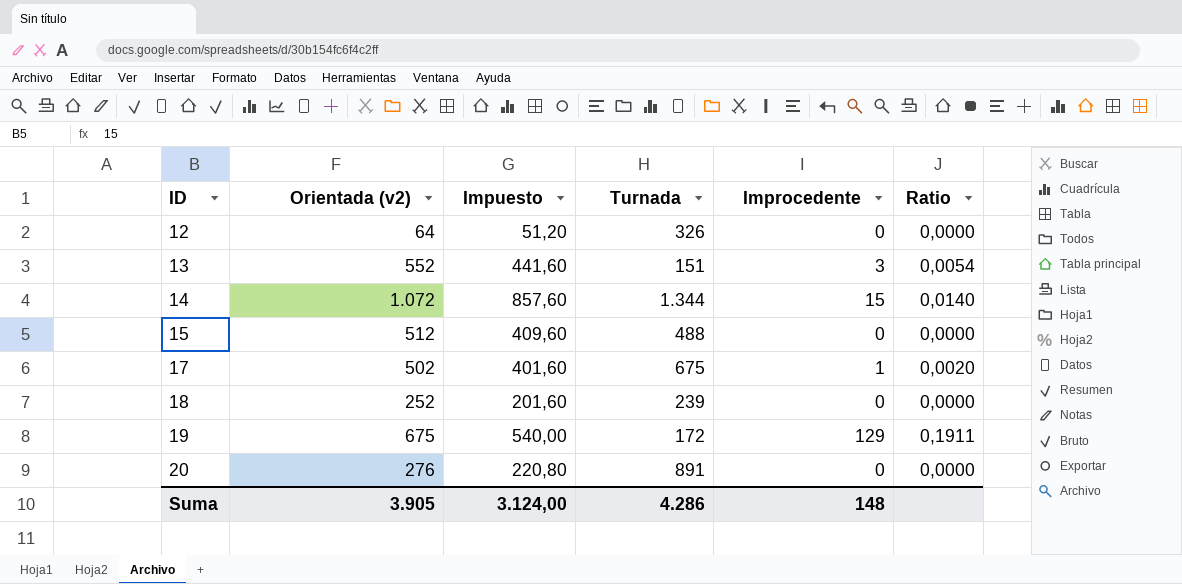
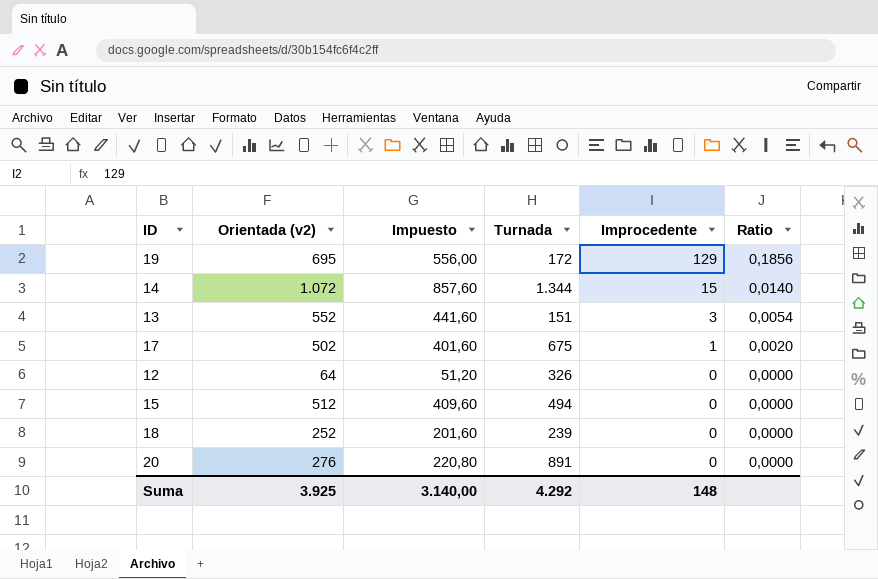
row order: ID ascending -> Improcedente descending
19 | Orientada (v2): 675 -> 695
19 | Impuesto: 540,00 -> 556,00
19 | Ratio: 0,1911 -> 0,1856
15 | Turnada: 488 -> 494
Suma | Orientada (v2): 3.905 -> 3.925
Suma | Impuesto: 3.124,00 -> 3.140,00
Suma | Turnada: 4.286 -> 4.292

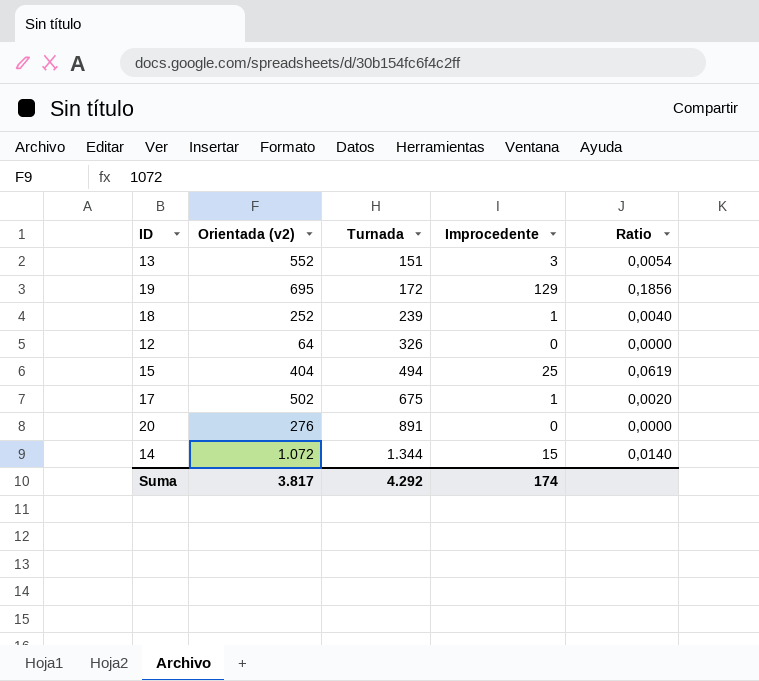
row order: Improcedente descending -> Turnada ascending
column Impuesto | formula: [Orientada (v2)] * 0,8 -> none
18 | Improcedente: 0 -> 1
18 | Ratio: 0,0000 -> 0,0040
15 | Orientada (v2): 512 -> 404
15 | Improcedente: 0 -> 25
15 | Ratio: 0,0000 -> 0,0619
Suma | Orientada (v2): 3.925 -> 3.817
Suma | Improcedente: 148 -> 174

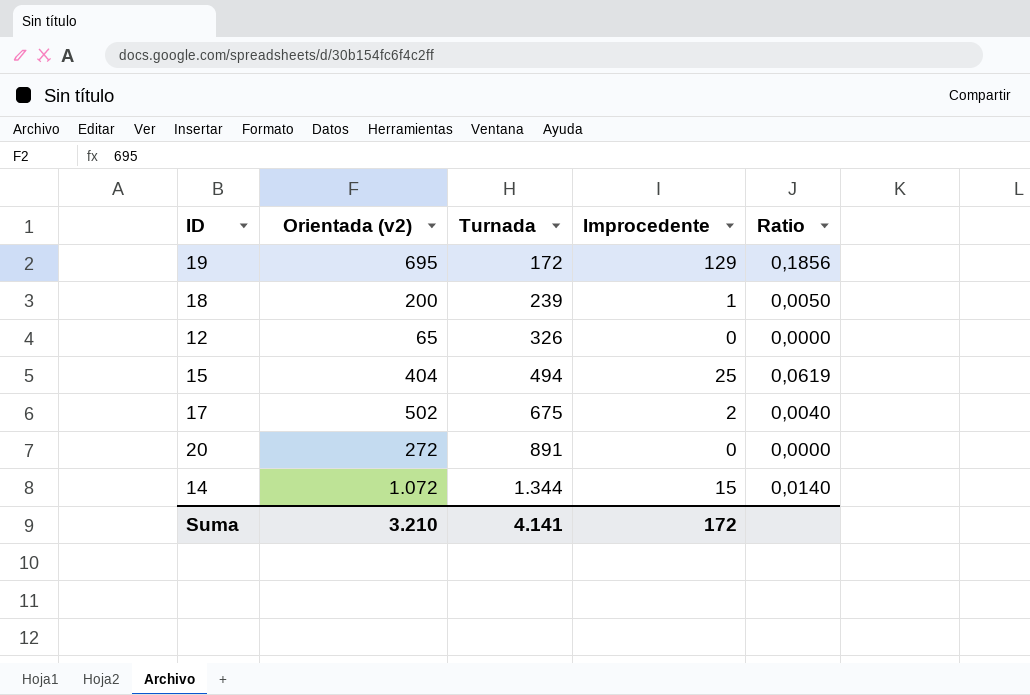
row 13: 552 | 151 | 3 | 0,0054 -> none
18 | Orientada (v2): 252 -> 200
18 | Ratio: 0,0040 -> 0,0050
12 | Orientada (v2): 64 -> 65
17 | Improcedente: 1 -> 2
17 | Ratio: 0,0020 -> 0,0040
20 | Orientada (v2): 276 -> 272
Suma | Orientada (v2): 3.817 -> 3.210
Suma | Turnada: 4.292 -> 4.141
Suma | Improcedente: 174 -> 172

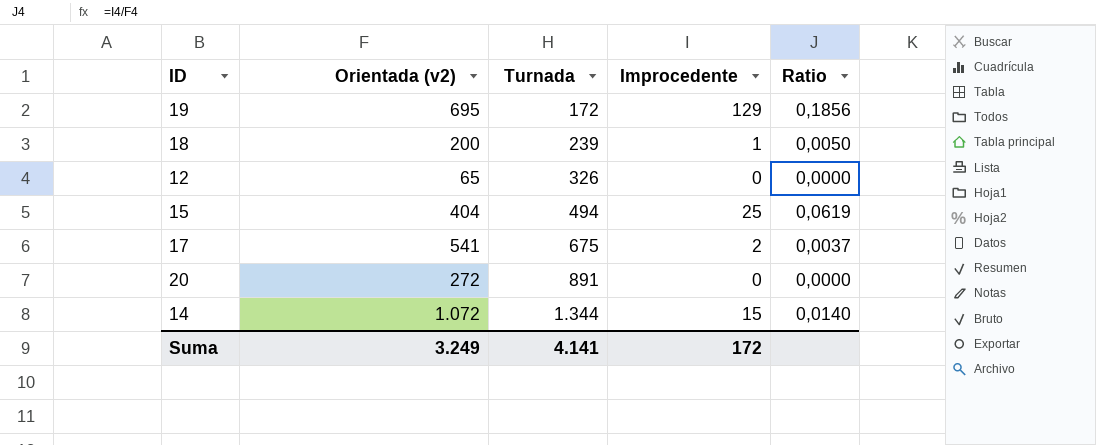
17 | Orientada (v2): 502 -> 541
17 | Ratio: 0,0040 -> 0,0037
Suma | Orientada (v2): 3.210 -> 3.249

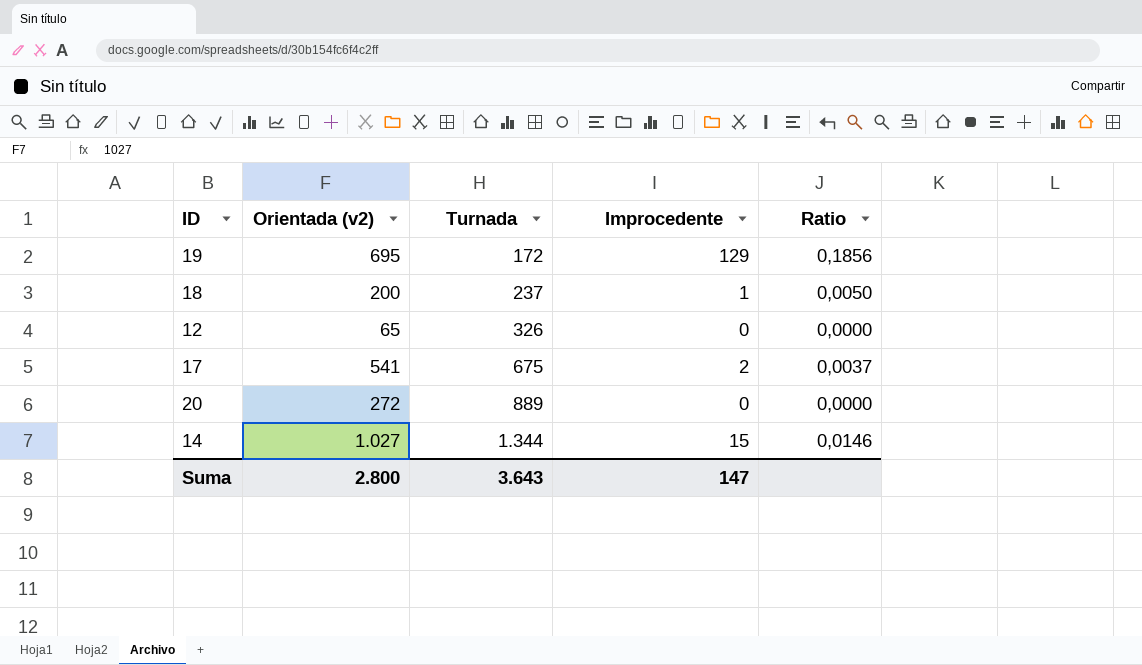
row 15: 404 | 494 | 25 | 0,0619 -> none
18 | Turnada: 239 -> 237
20 | Turnada: 891 -> 889
14 | Orientada (v2): 1.072 -> 1.027
14 | Ratio: 0,0140 -> 0,0146
Suma | Orientada (v2): 3.249 -> 2.800
Suma | Turnada: 4.141 -> 3.643
Suma | Improcedente: 172 -> 147

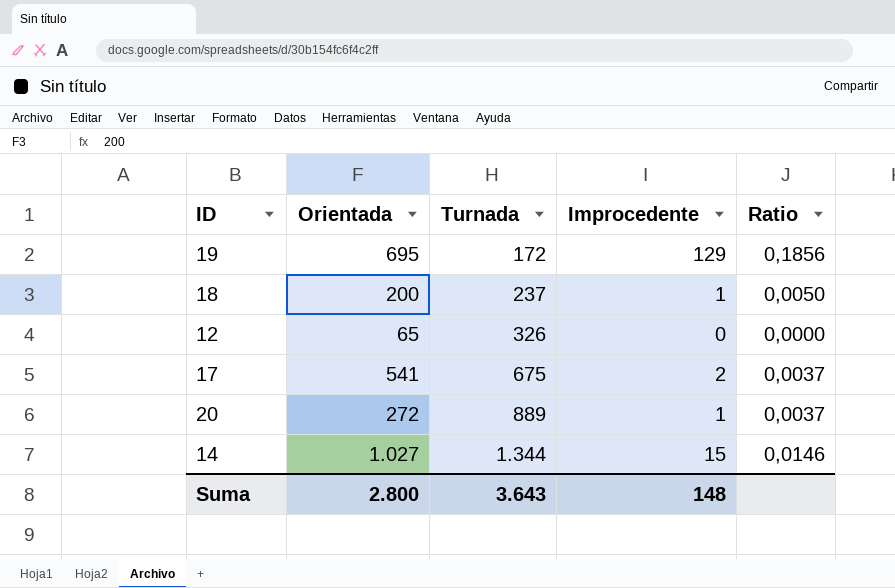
column name: Orientada (v2) -> Orientada
20 | Improcedente: 0 -> 1
20 | Ratio: 0,0000 -> 0,0037
Suma | Improcedente: 147 -> 148

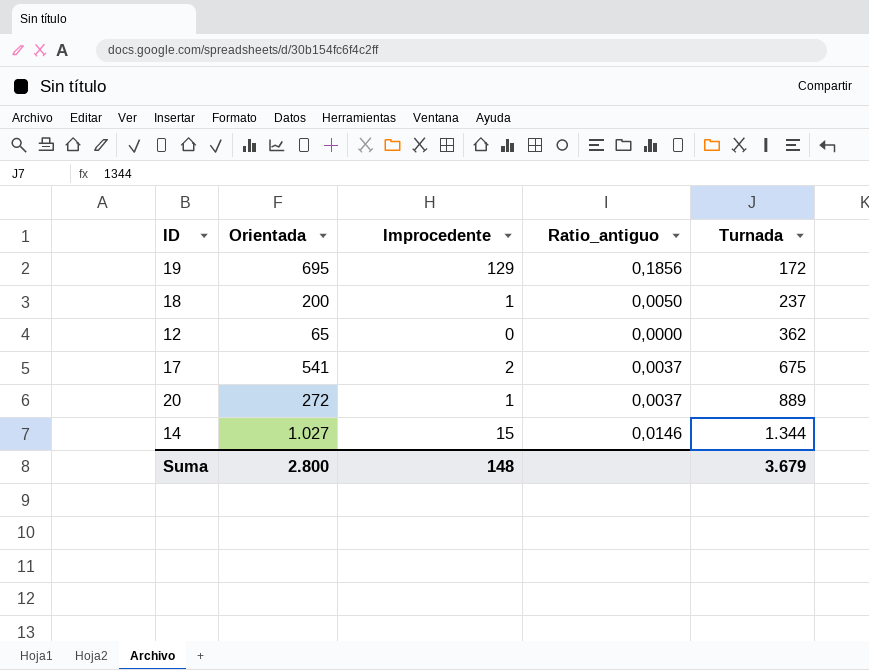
column name: Ratio -> Ratio_antiguo
column Turnada | position: 3 -> 5
12 | Turnada: 326 -> 362
Suma | Turnada: 3.643 -> 3.679

